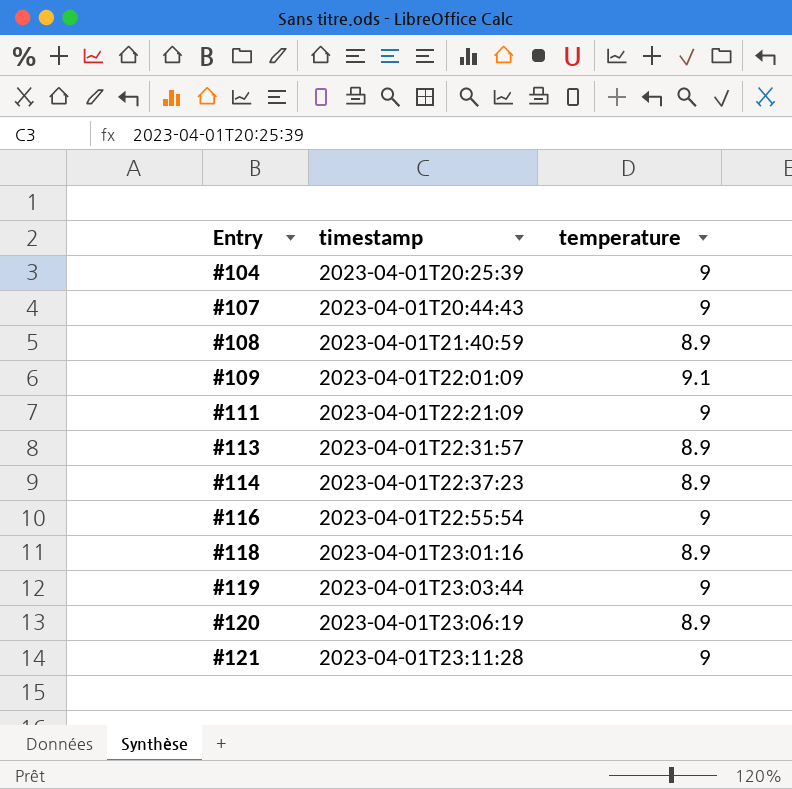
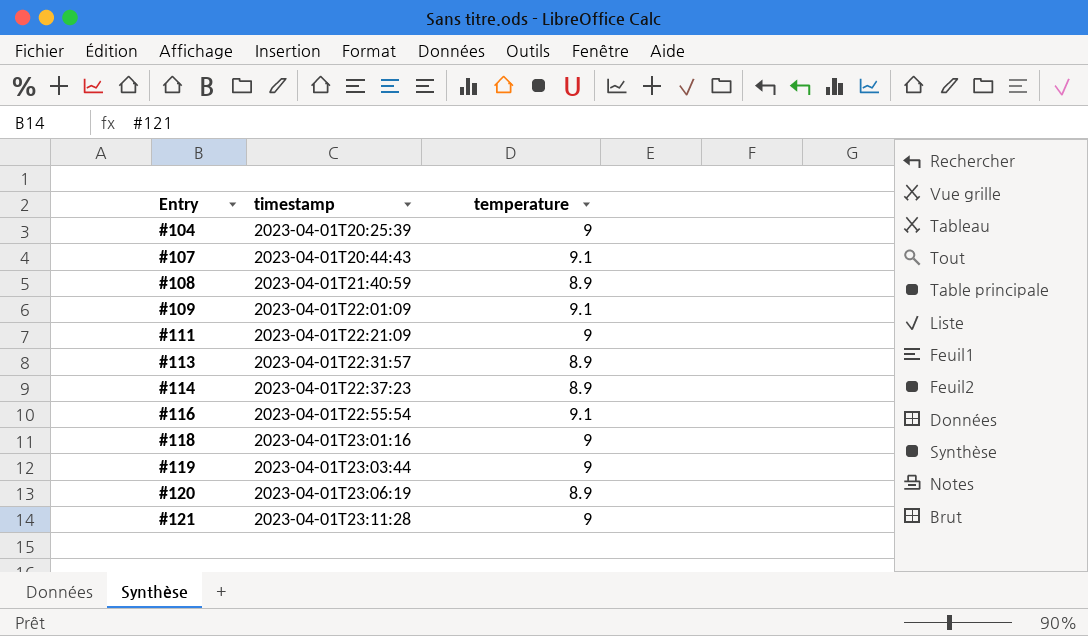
#107 | temperature: 9 -> 9.1
#116 | temperature: 9 -> 9.1
#118 | temperature: 8.9 -> 9

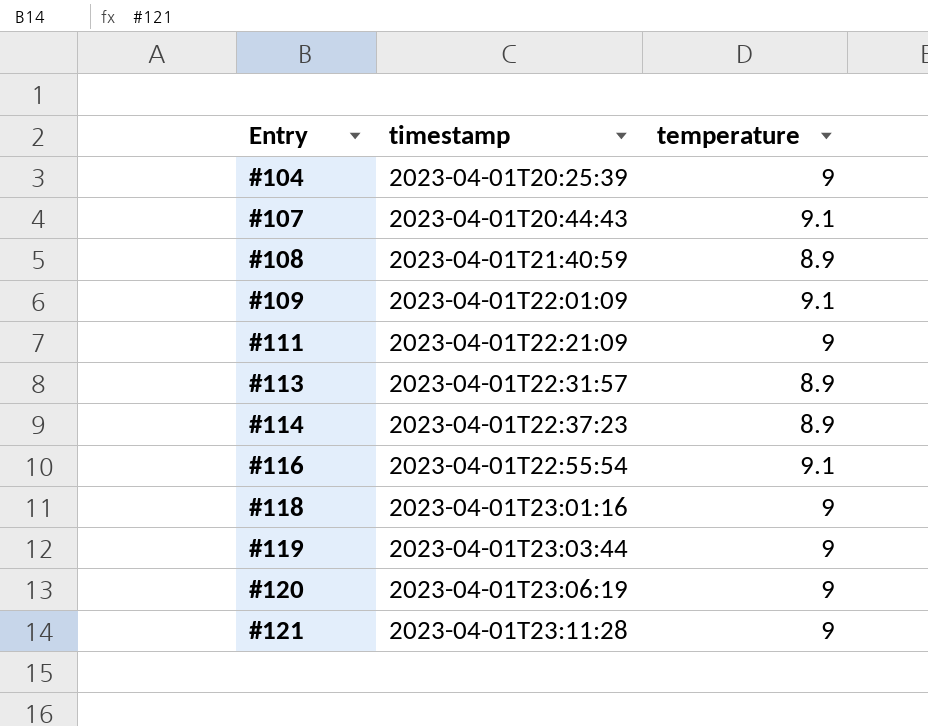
#120 | temperature: 8.9 -> 9

